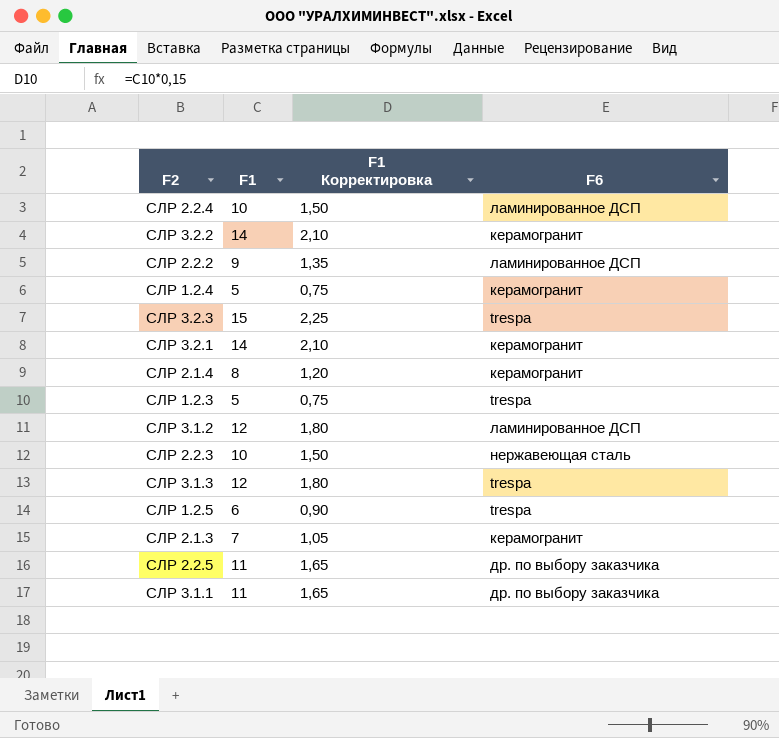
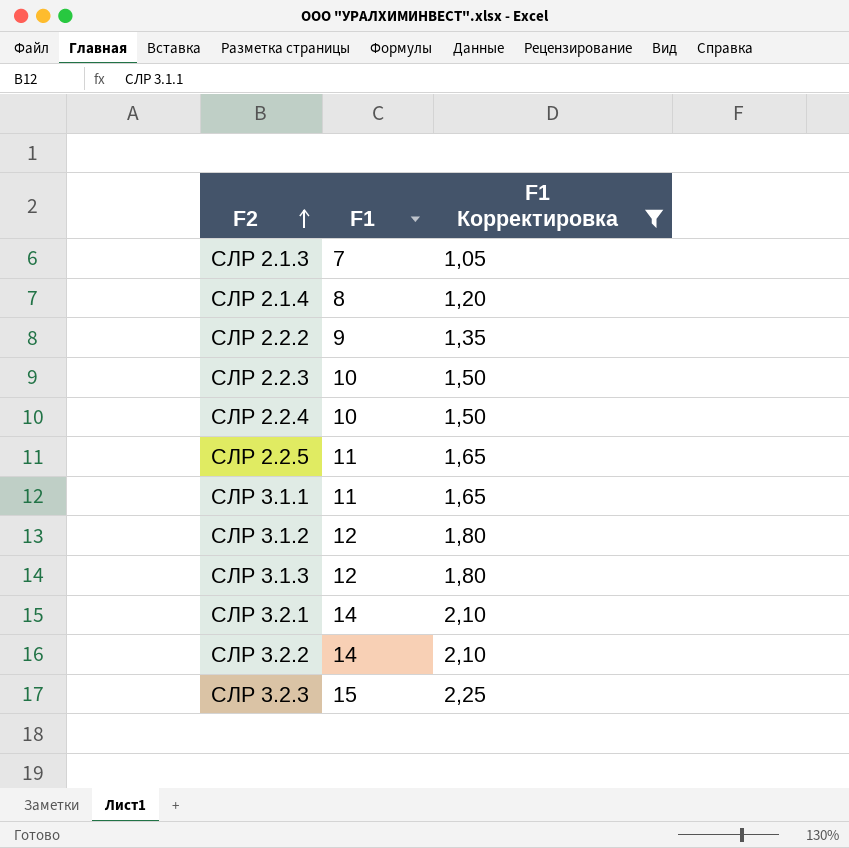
filter: none -> F1 Корректировка >= 1,05
row order: none -> F2 ascending
column F6 | position: 4 -> none

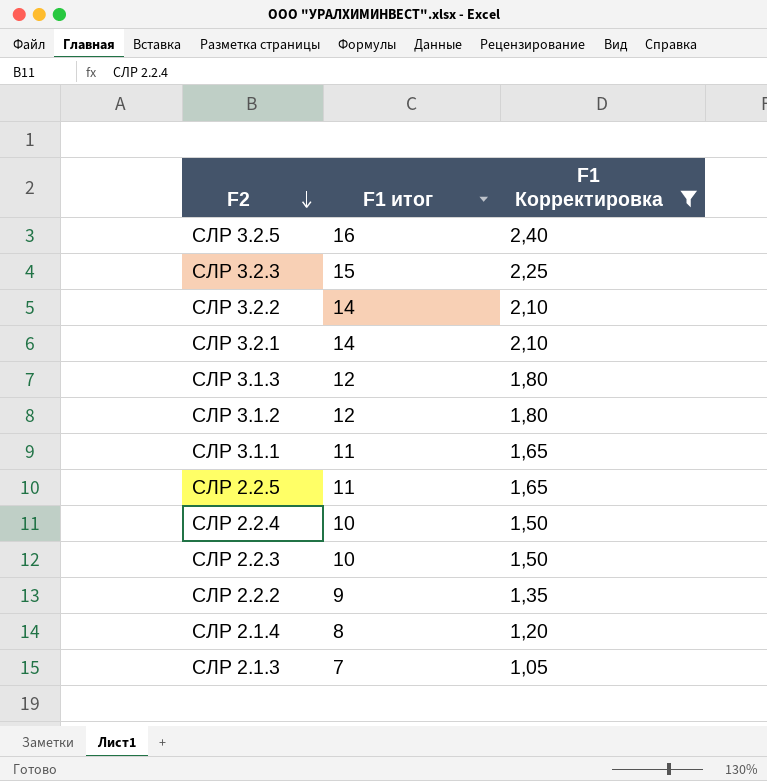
row order: F2 ascending -> F2 descending
column name: F1 -> F1 итог
row СЛР 3.2.5: none -> 16 | 2,40

